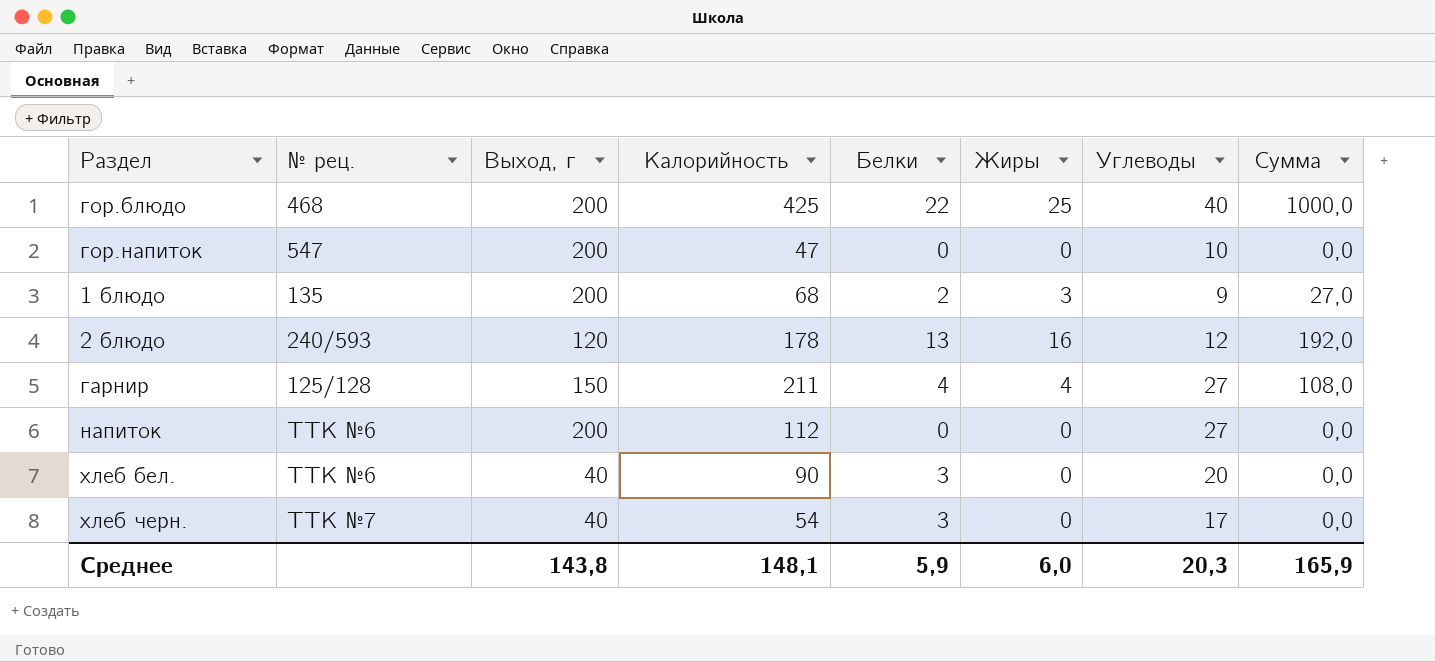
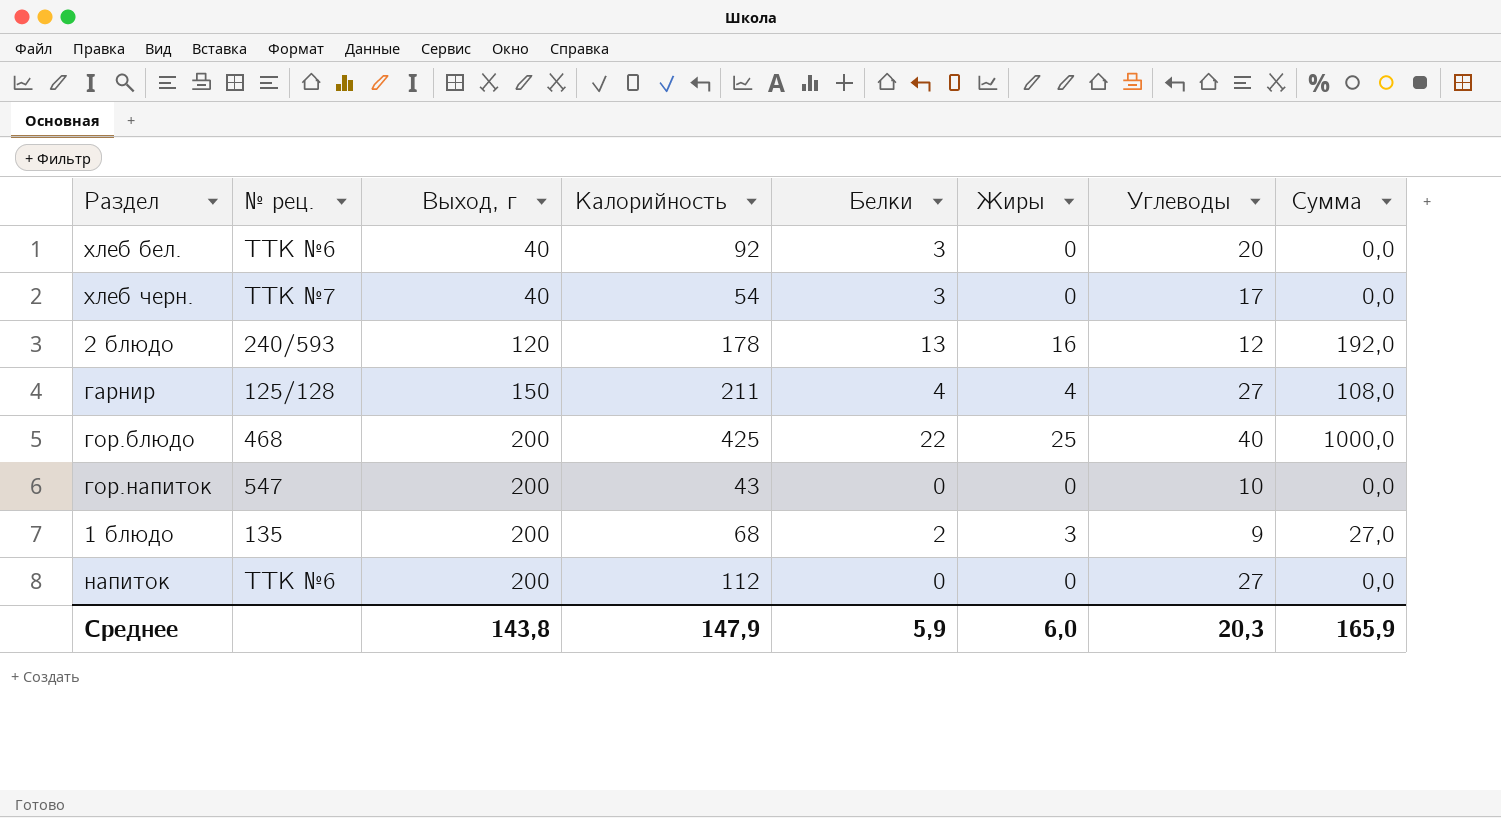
row order: none -> Выход, г ascending
хлеб бел. | Калорийность: 90 -> 92
гор.напиток | Калорийность: 47 -> 43
Среднее | Калорийность: 148,1 -> 147,9

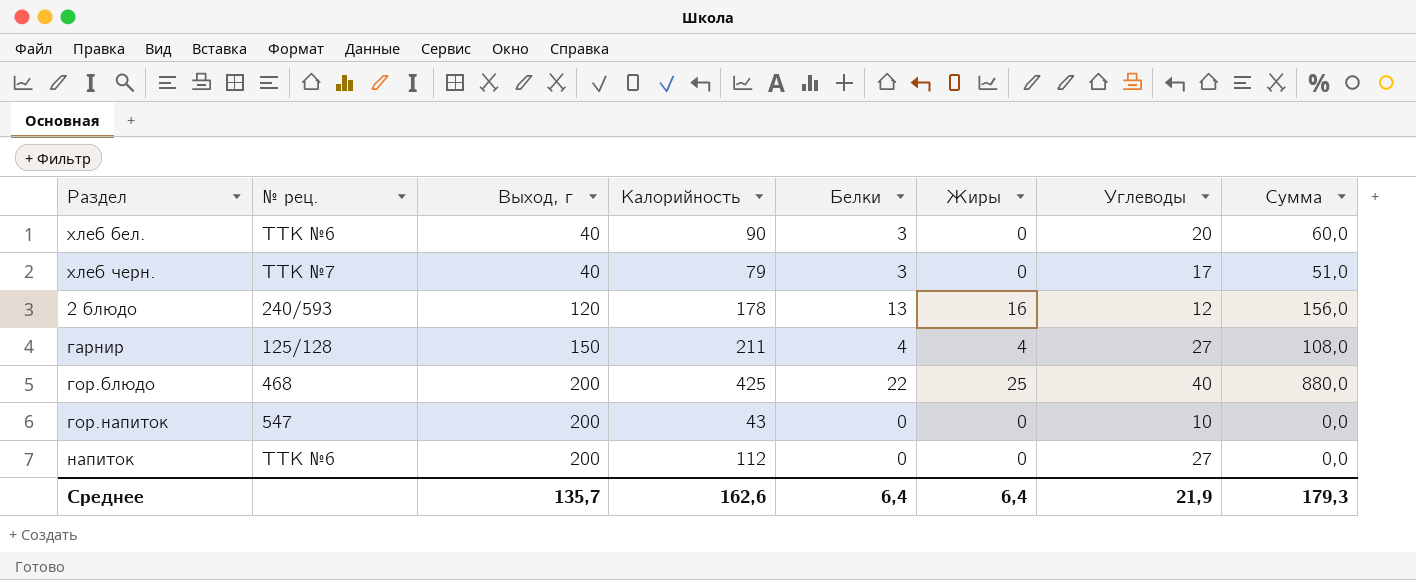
column Сумма | formula: [Жиры] * [Углеводы] -> [Белки] * [Углеводы]
row 1 блюдо: 135 | 200 | 68 | 2 | 3 | 9 | 27,0 -> none
хлеб бел. | Калорийность: 92 -> 90
хлеб черн. | Калорийность: 54 -> 79
Среднее | Выход, г: 143,8 -> 135,7
Среднее | Калорийность: 147,9 -> 162,6
Среднее | Белки: 5,9 -> 6,4
Среднее | Жиры: 6,0 -> 6,4
Среднее | Углеводы: 20,3 -> 21,9
Среднее | Сумма: 165,9 -> 179,3

